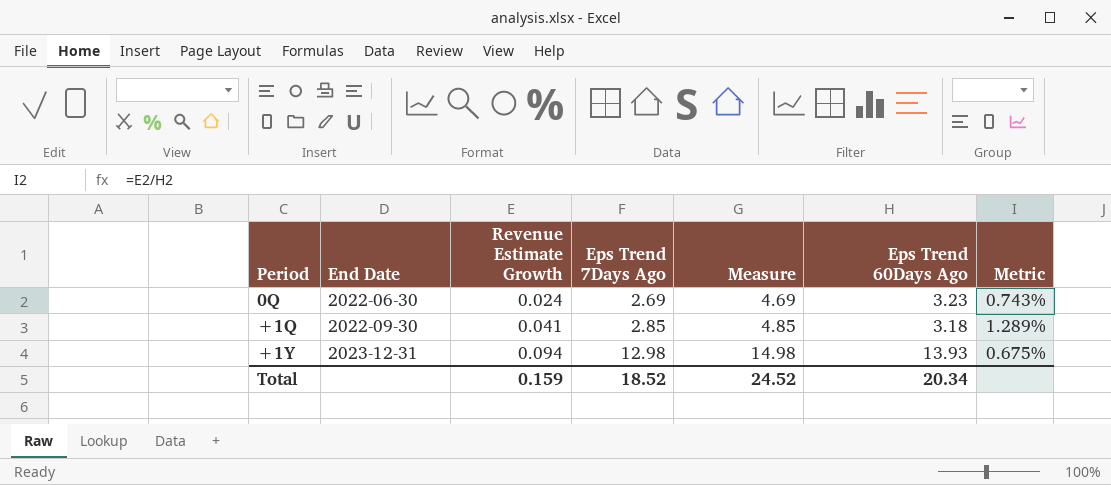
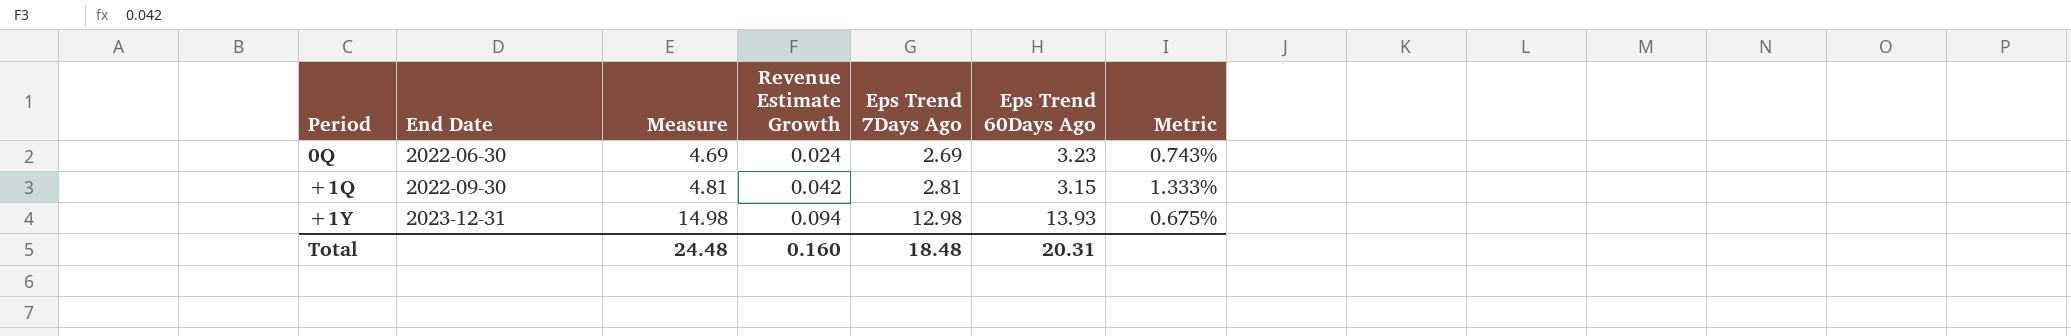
column Measure | position: 5 -> 3
+1Q | Measure: 4.85 -> 4.81
+1Q | Revenue Estimate Growth: 0.041 -> 0.042
+1Q | Eps Trend 7Days Ago: 2.85 -> 2.81
+1Q | Eps Trend 60Days Ago: 3.18 -> 3.15
+1Q | Metric: 1.289% -> 1.333%
Total | Measure: 24.52 -> 24.48
Total | Revenue Estimate Growth: 0.159 -> 0.160
Total | Eps Trend 7Days Ago: 18.52 -> 18.48
Total | Eps Trend 60Days Ago: 20.34 -> 20.31

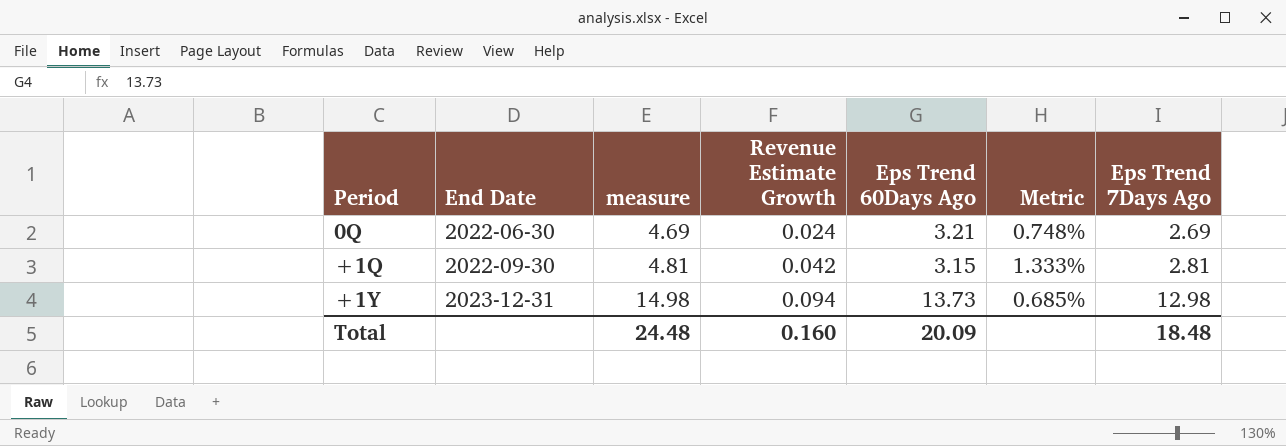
column name: Measure -> measure
column Eps Trend 7Days Ago | position: 5 -> 7
0Q | Eps Trend 60Days Ago: 3.23 -> 3.21
0Q | Metric: 0.743% -> 0.748%
+1Y | Eps Trend 60Days Ago: 13.93 -> 13.73
+1Y | Metric: 0.675% -> 0.685%
Total | Eps Trend 60Days Ago: 20.31 -> 20.09

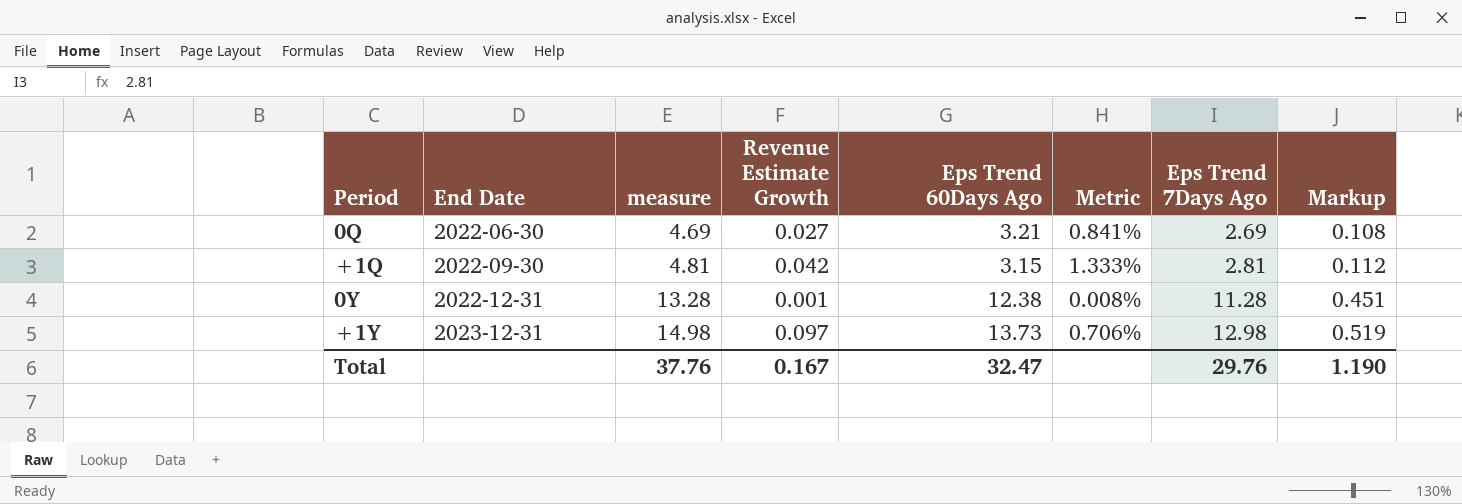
column Markup | formula: none -> [Eps Trend 7Days Ago] * 0.04
0Q | Revenue Estimate Growth: 0.024 -> 0.027
0Q | Metric: 0.748% -> 0.841%
row 0Y: none -> 2022-12-31 | 13.28 | 0.001 | 12.38 | 0.008% | 11.28 | 0.451
+1Y | Revenue Estimate Growth: 0.094 -> 0.097
+1Y | Metric: 0.685% -> 0.706%
Total | measure: 24.48 -> 37.76
Total | Revenue Estimate Growth: 0.160 -> 0.167
Total | Eps Trend 60Days Ago: 20.09 -> 32.47
Total | Eps Trend 7Days Ago: 18.48 -> 29.76

